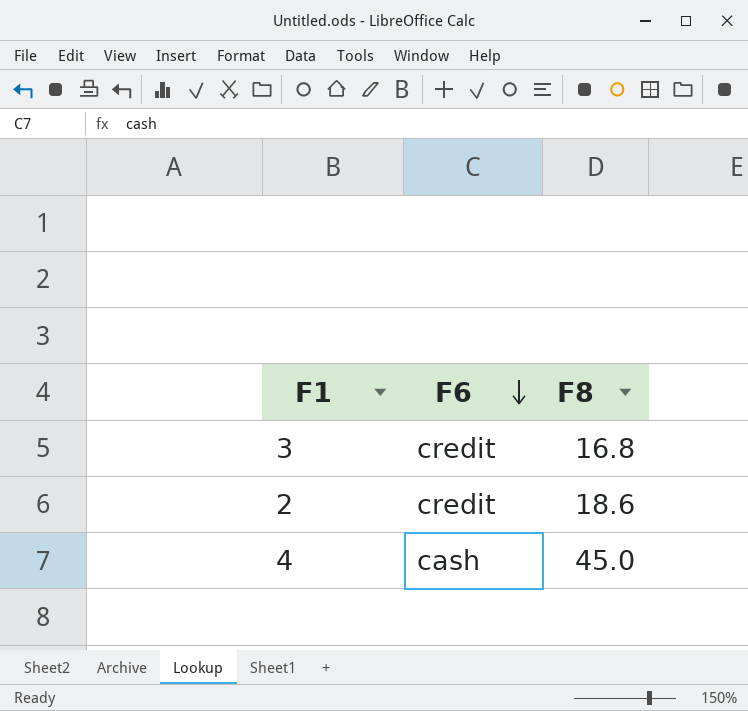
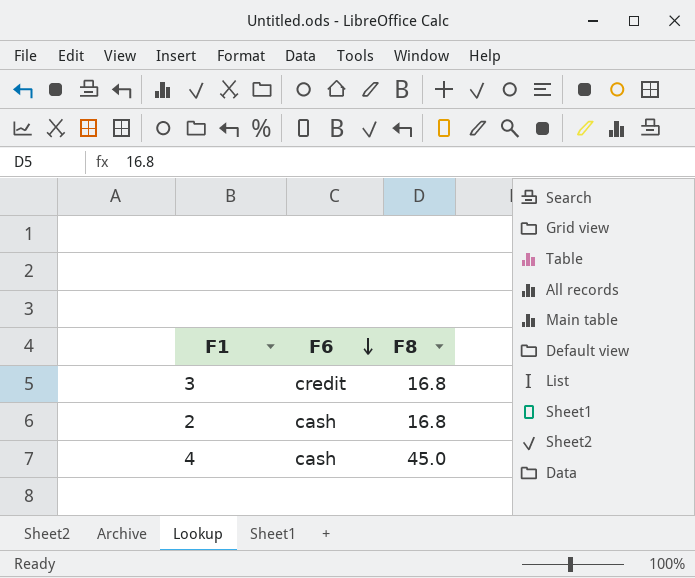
2 | F6: credit -> cash
2 | F8: 18.6 -> 16.8

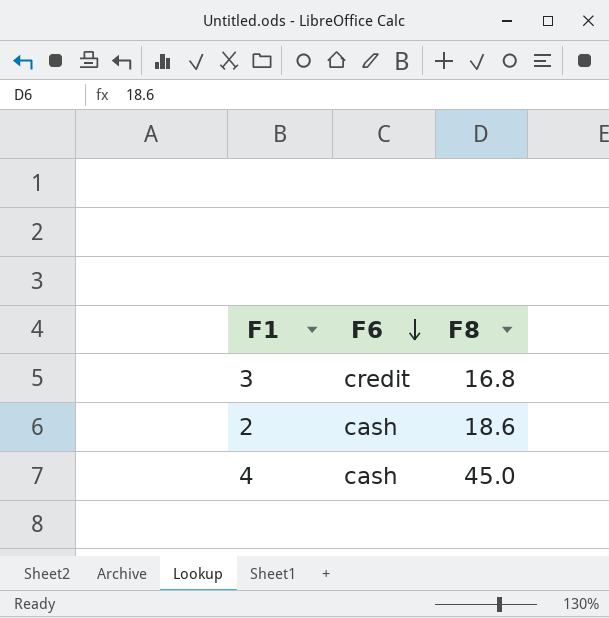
2 | F8: 16.8 -> 18.6

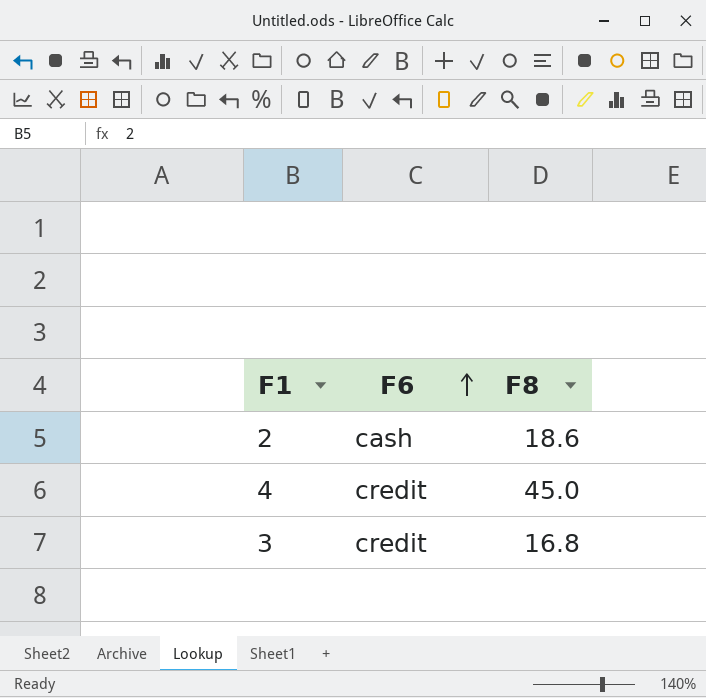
row order: F6 descending -> F6 ascending
4 | F6: cash -> credit

